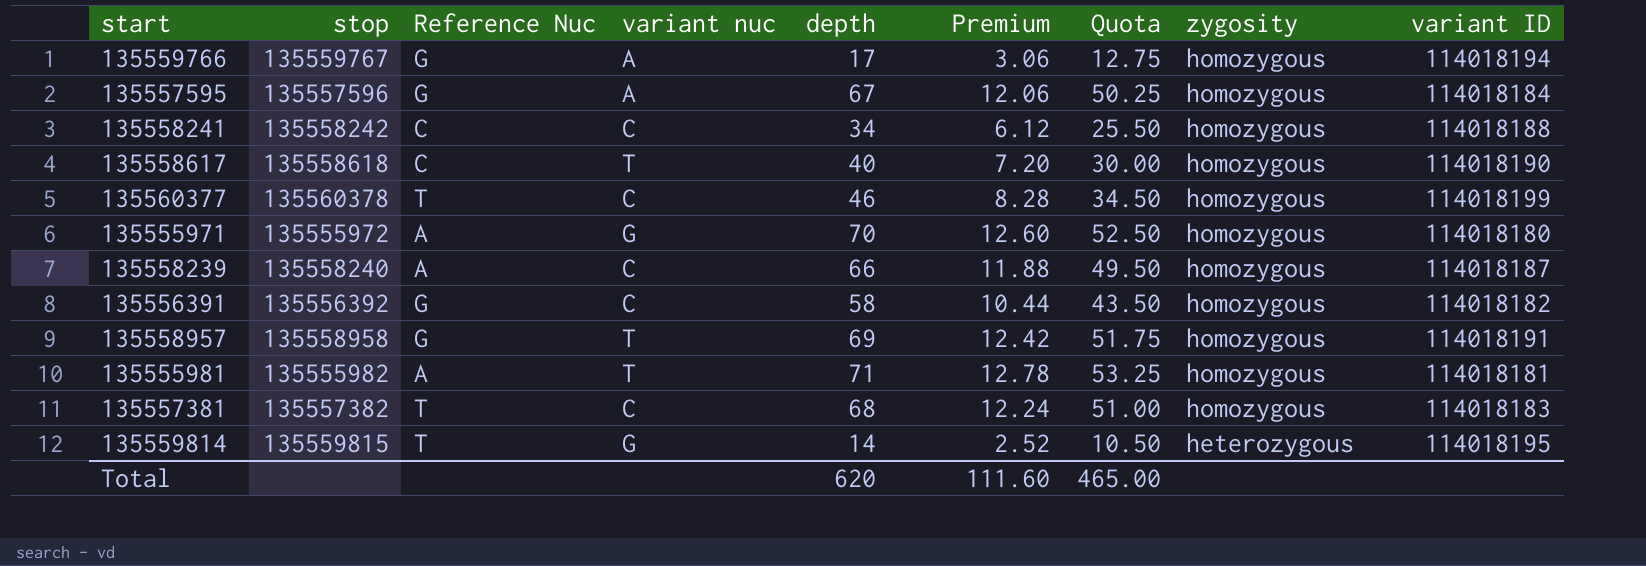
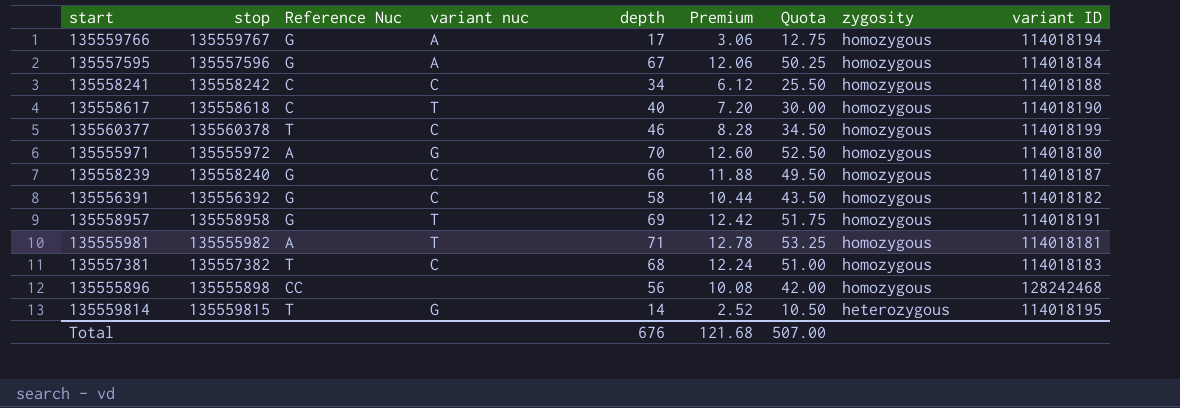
135558239 | Reference Nuc: A -> G
row 135555896: none -> 135555898 | CC | none | 56 | 10.08 | 42.00 | homozygous | 128242468
Total | depth: 620 -> 676
Total | Premium: 111.60 -> 121.68
Total | Quota: 465.00 -> 507.00

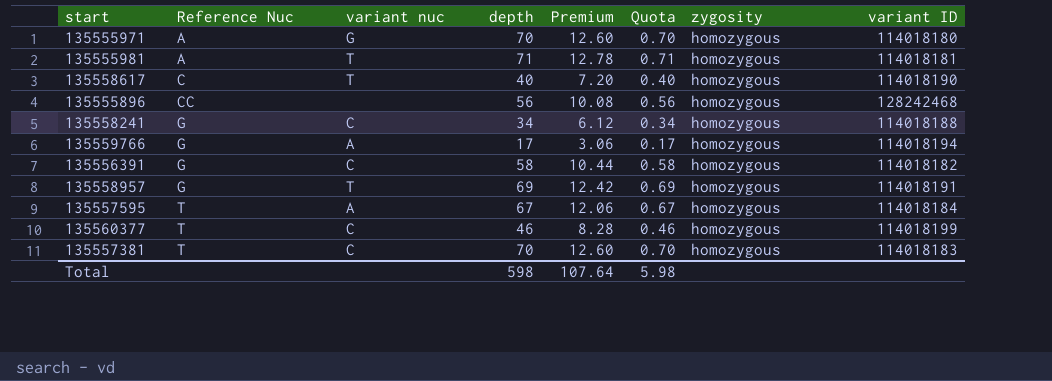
row order: zygosity descending -> Reference Nuc ascending
column stop | position: 2 -> none
column Quota | formula: [depth] * 0.75 -> [depth] * 0.01
row 135558239: 135558240 | G | C | 66 | 11.88 | 49.50 | homozygous | 114018187 -> none
row 135559814: 135559815 | T | G | 14 | 2.52 | 10.50 | heterozygous | 114018195 -> none
135558241 | Reference Nuc: C -> G
135557595 | Reference Nuc: G -> T
135557381 | depth: 68 -> 70
135557381 | Premium: 12.24 -> 12.60
Total | depth: 676 -> 598
Total | Premium: 121.68 -> 107.64
Total | Quota: 507.00 -> 5.98

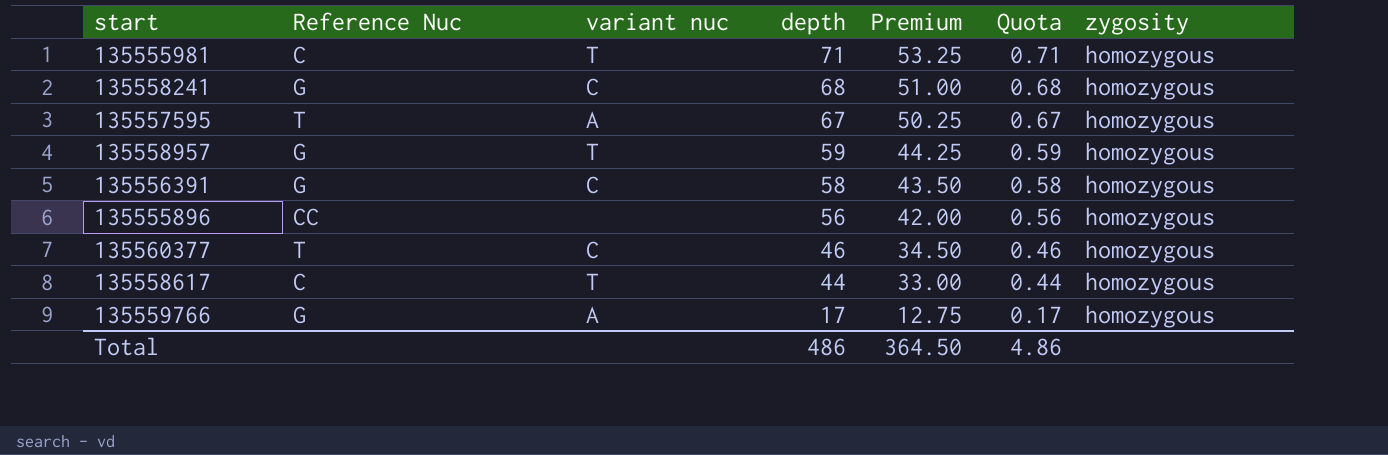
row order: Reference Nuc ascending -> depth descending
column variant ID | position: 8 -> none
column Premium | formula: [depth] * 0.18 -> [depth] * 0.75
row 135555971: A | G | 70 | 12.60 | 0.70 | homozygous | 114018180 -> none
row 135557381: T | C | 70 | 12.60 | 0.70 | homozygous | 114018183 -> none
135555981 | Reference Nuc: A -> C
135558241 | depth: 34 -> 68
135558241 | Quota: 0.34 -> 0.68
135558957 | depth: 69 -> 59
135558957 | Quota: 0.69 -> 0.59
135558617 | depth: 40 -> 44
135558617 | Quota: 0.40 -> 0.44
Total | depth: 598 -> 486
Total | Premium: 107.64 -> 364.50
Total | Quota: 5.98 -> 4.86

